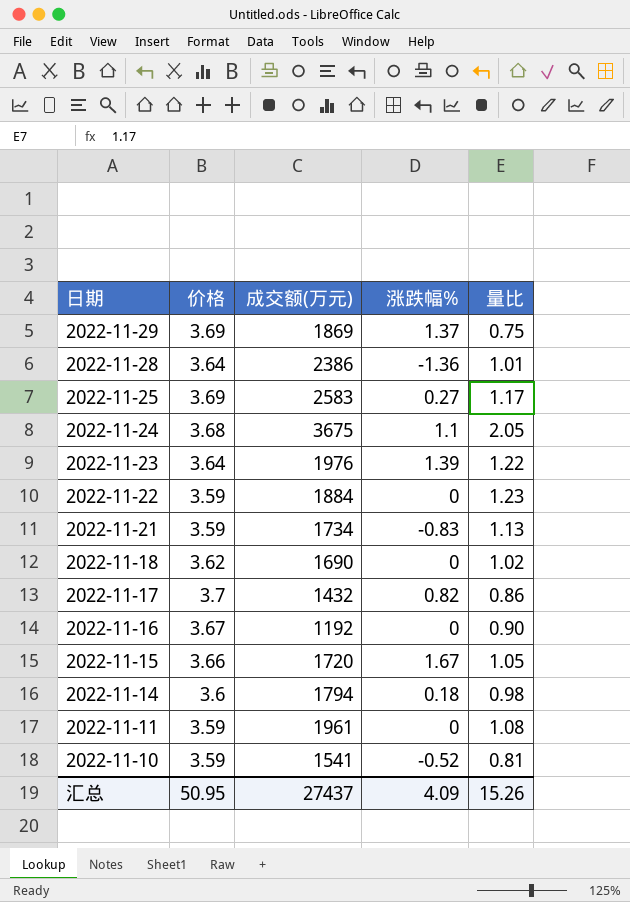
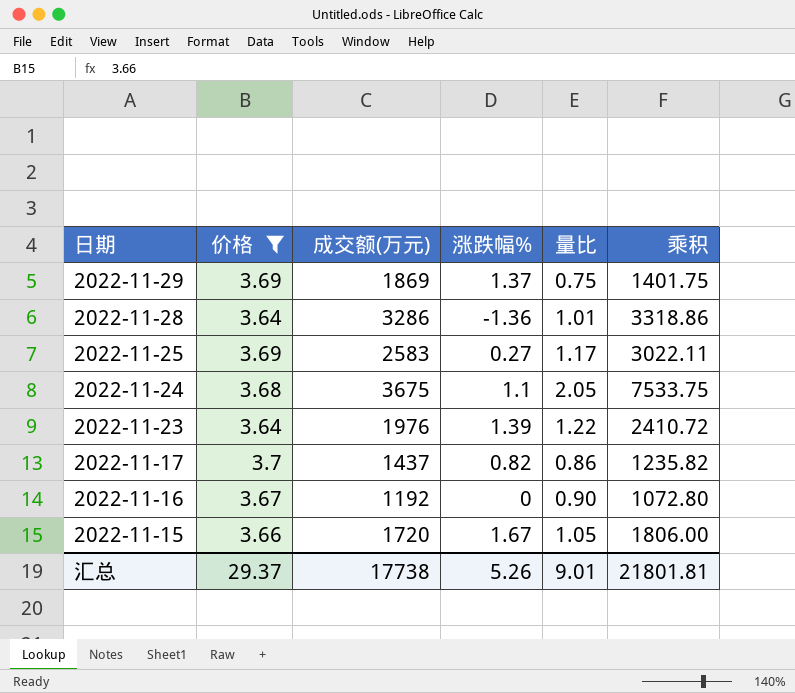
filter: none -> 价格 >= 3.64
column 乘积 | formula: none -> [成交额(万元)] * [量比]
2022-11-28 | 成交额(万元): 2386 -> 3286
2022-11-17 | 成交额(万元): 1432 -> 1437
汇总 | 价格: 50.95 -> 29.37
汇总 | 成交额(万元): 27437 -> 17738
汇总 | 涨跌幅%: 4.09 -> 5.26
汇总 | 量比: 15.26 -> 9.01

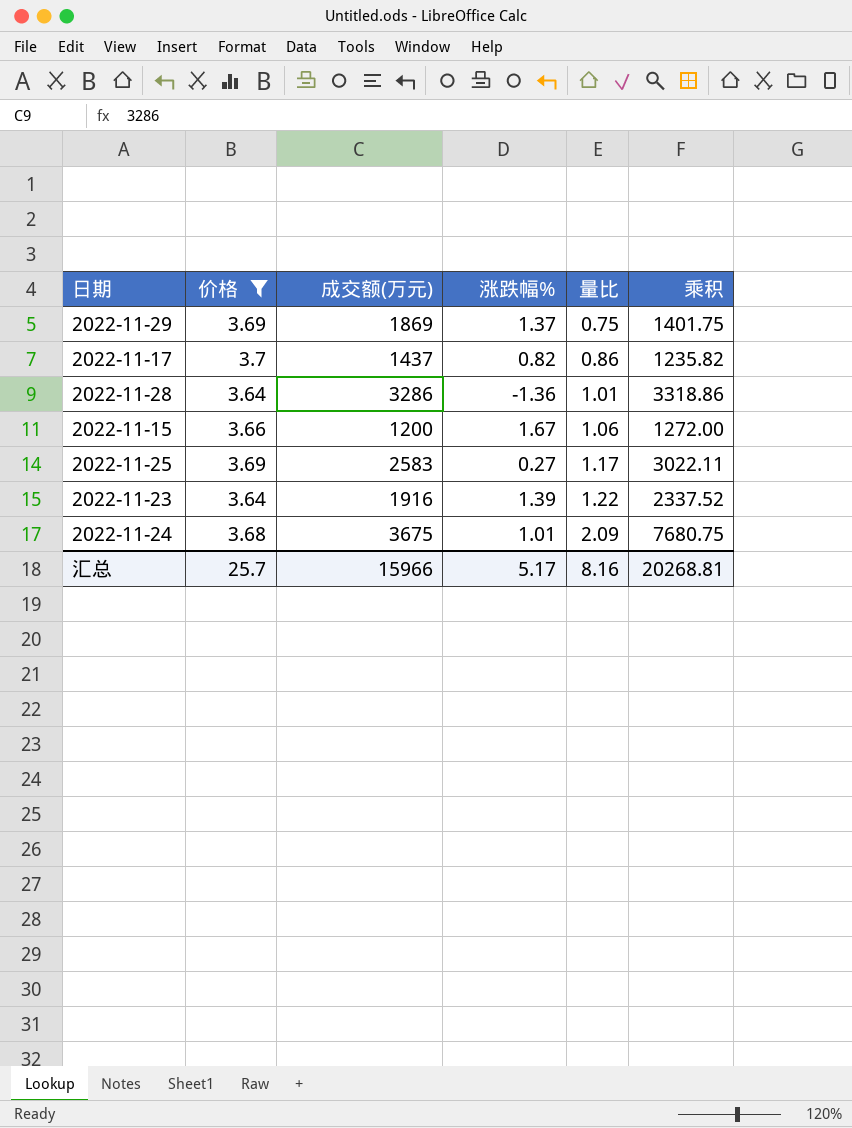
row order: 日期 descending -> 量比 ascending
row 2022-11-16: 3.67 | 1192 | 0 | 0.90 | 1072.80 -> none
2022-11-15 | 成交额(万元): 1720 -> 1200
2022-11-15 | 量比: 1.05 -> 1.06
2022-11-15 | 乘积: 1806.00 -> 1272.00
2022-11-23 | 成交额(万元): 1976 -> 1916
2022-11-23 | 乘积: 2410.72 -> 2337.52
2022-11-24 | 涨跌幅%: 1.1 -> 1.01
2022-11-24 | 量比: 2.05 -> 2.09
2022-11-24 | 乘积: 7533.75 -> 7680.75
汇总 | 价格: 29.37 -> 25.7
汇总 | 成交额(万元): 17738 -> 15966
汇总 | 涨跌幅%: 5.26 -> 5.17
汇总 | 量比: 9.01 -> 8.16
汇总 | 乘积: 21801.81 -> 20268.81

